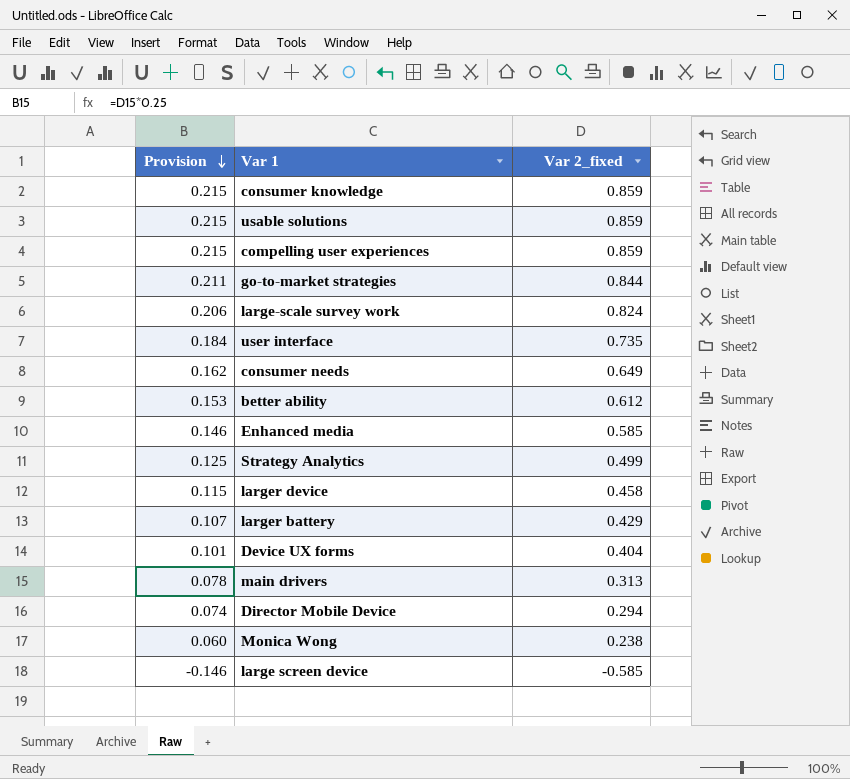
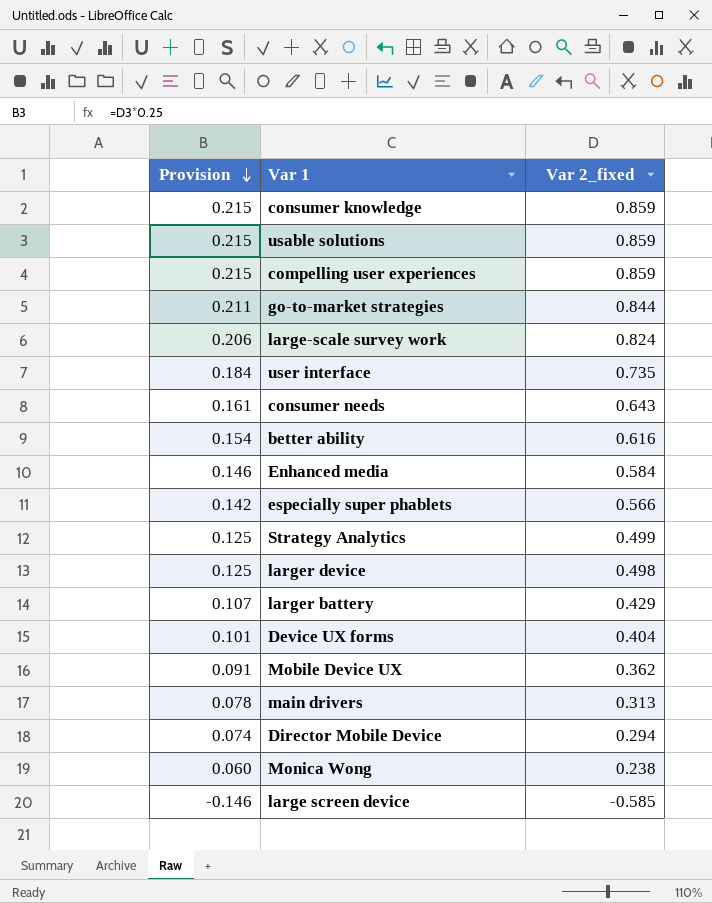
consumer needs | Provision: 0.162 -> 0.161
consumer needs | Var 2_fixed: 0.649 -> 0.643
better ability | Provision: 0.153 -> 0.154
better ability | Var 2_fixed: 0.612 -> 0.616
Enhanced media | Var 2_fixed: 0.585 -> 0.584
row especially super phablets: none -> 0.142 | 0.566
larger device | Provision: 0.115 -> 0.125
larger device | Var 2_fixed: 0.458 -> 0.498
row Mobile Device UX: none -> 0.091 | 0.362

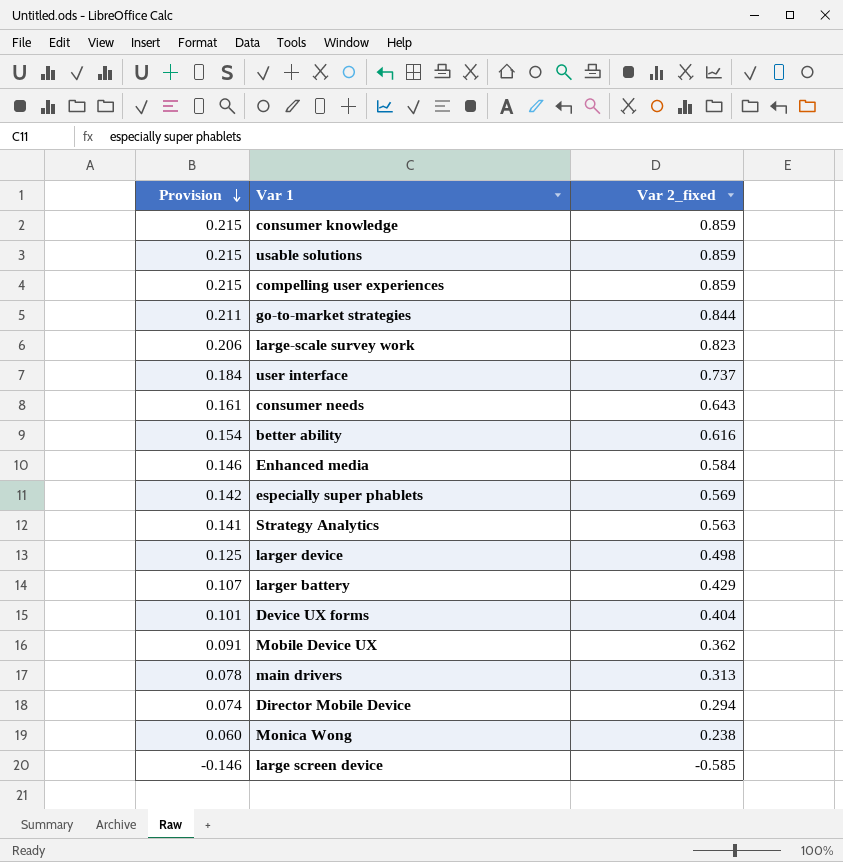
large-scale survey work | Var 2_fixed: 0.824 -> 0.823
user interface | Var 2_fixed: 0.735 -> 0.737
especially super phablets | Var 2_fixed: 0.566 -> 0.569
Strategy Analytics | Provision: 0.125 -> 0.141
Strategy Analytics | Var 2_fixed: 0.499 -> 0.563

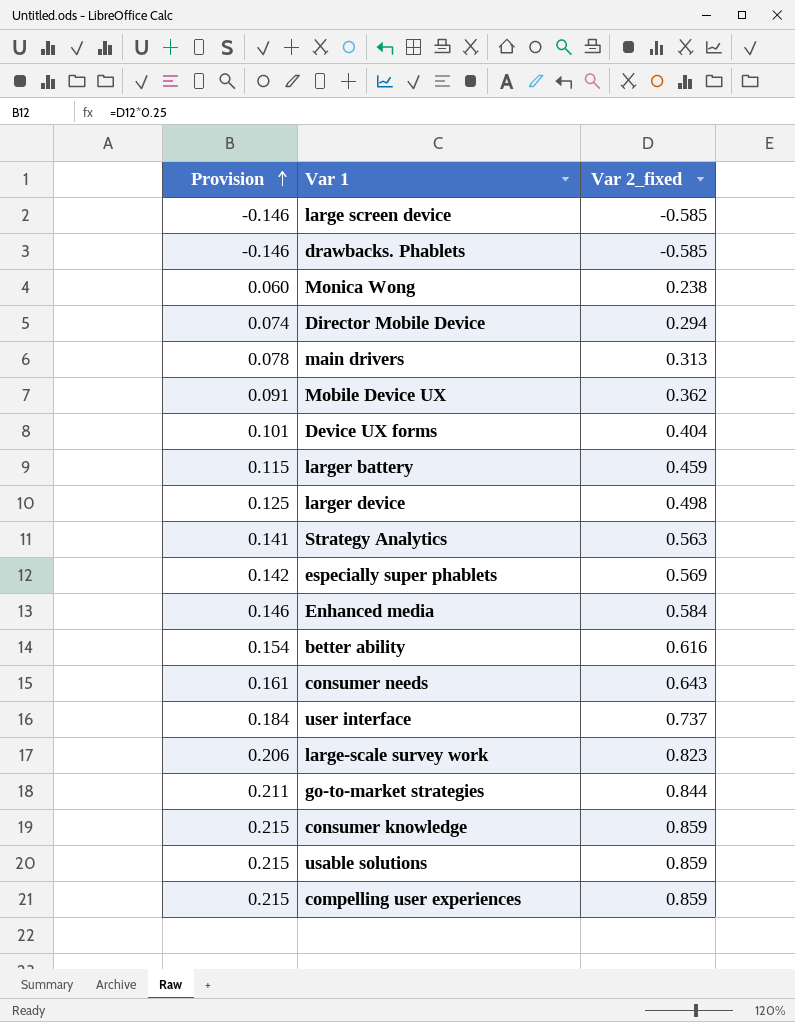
row order: Provision descending -> Provision ascending
row drawbacks. Phablets: none -> -0.146 | -0.585
larger battery | Provision: 0.107 -> 0.115
larger battery | Var 2_fixed: 0.429 -> 0.459

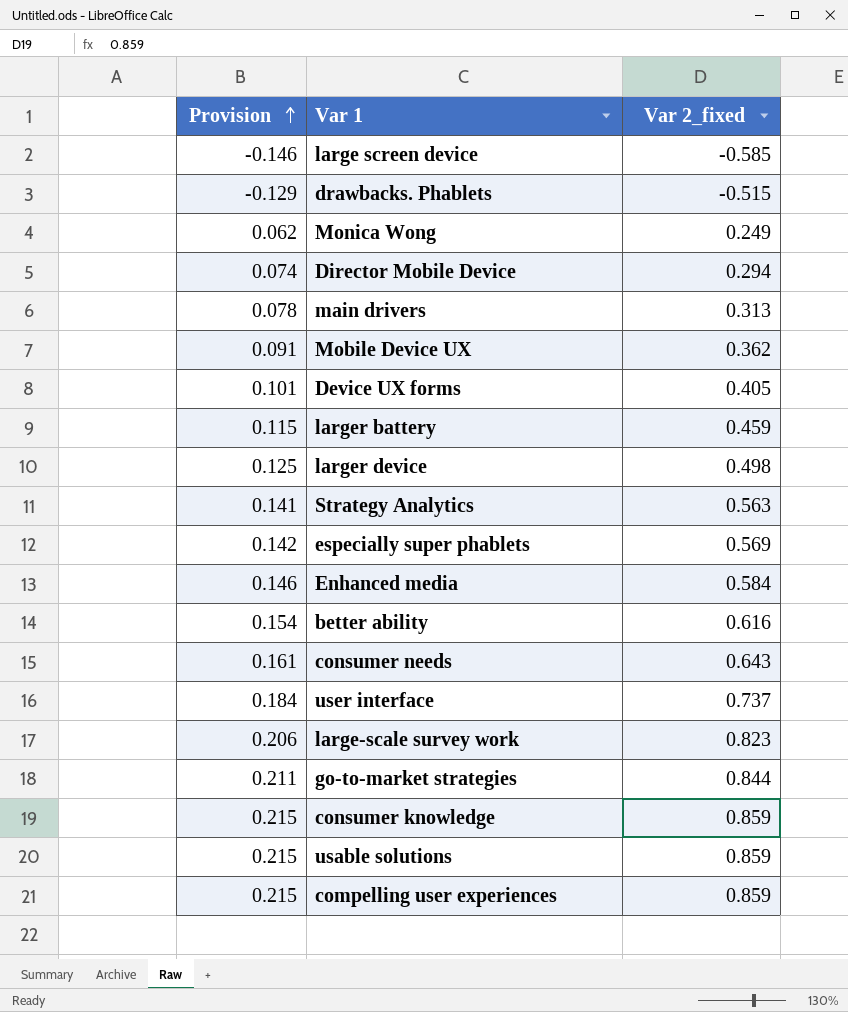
drawbacks. Phablets | Provision: -0.146 -> -0.129
drawbacks. Phablets | Var 2_fixed: -0.585 -> -0.515
Monica Wong | Provision: 0.060 -> 0.062
Monica Wong | Var 2_fixed: 0.238 -> 0.249
Device UX forms | Var 2_fixed: 0.404 -> 0.405

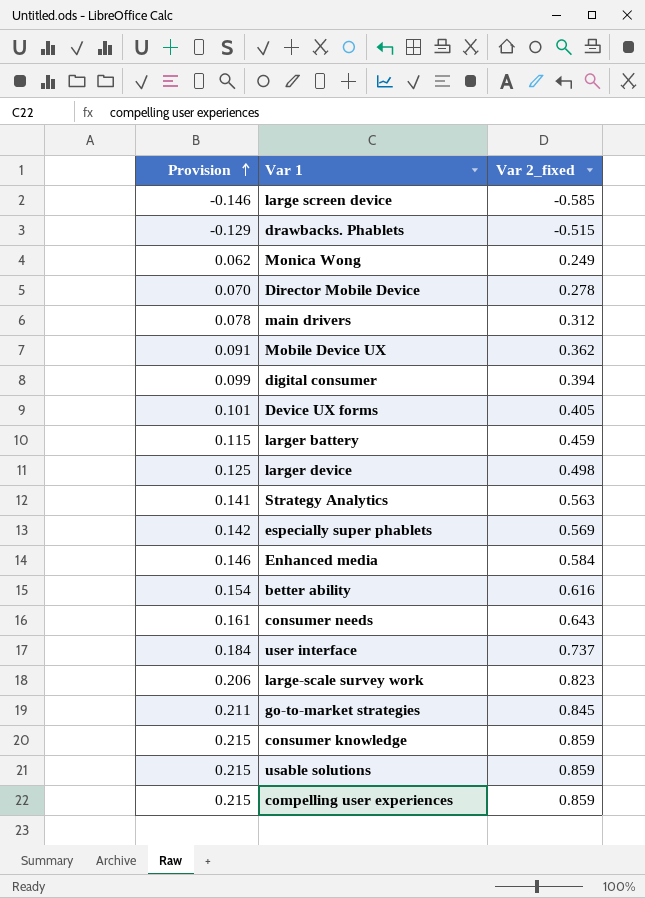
Director Mobile Device | Provision: 0.074 -> 0.070
Director Mobile Device | Var 2_fixed: 0.294 -> 0.278
main drivers | Var 2_fixed: 0.313 -> 0.312
row digital consumer: none -> 0.099 | 0.394
go-to-market strategies | Var 2_fixed: 0.844 -> 0.845

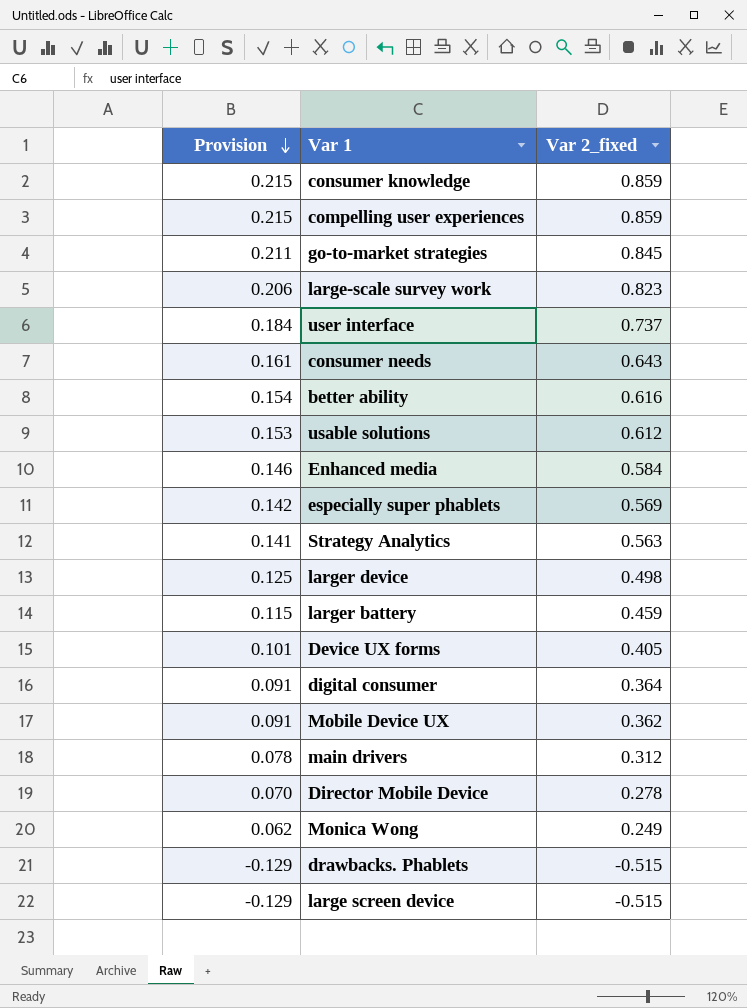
row order: Provision ascending -> Provision descending
usable solutions | Provision: 0.215 -> 0.153
usable solutions | Var 2_fixed: 0.859 -> 0.612
digital consumer | Provision: 0.099 -> 0.091
digital consumer | Var 2_fixed: 0.394 -> 0.364
large screen device | Provision: -0.146 -> -0.129
large screen device | Var 2_fixed: -0.585 -> -0.515

